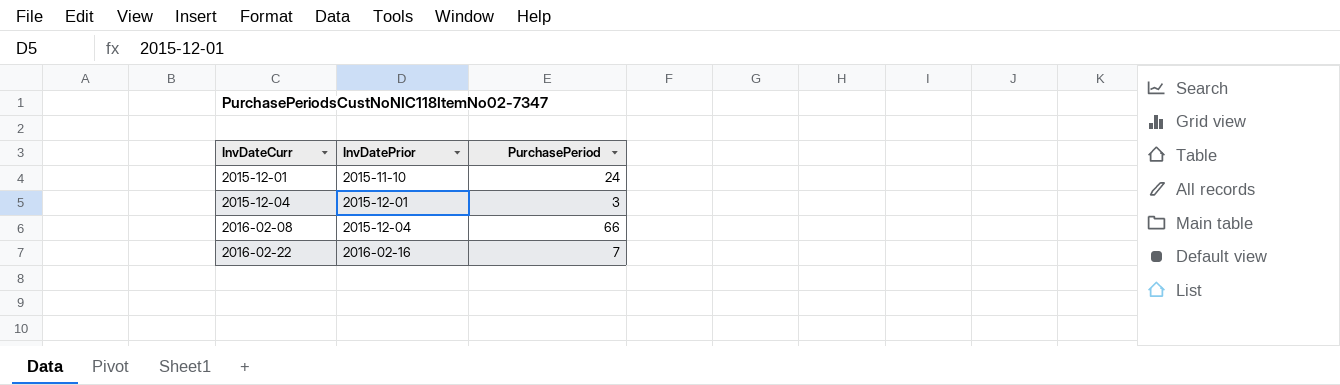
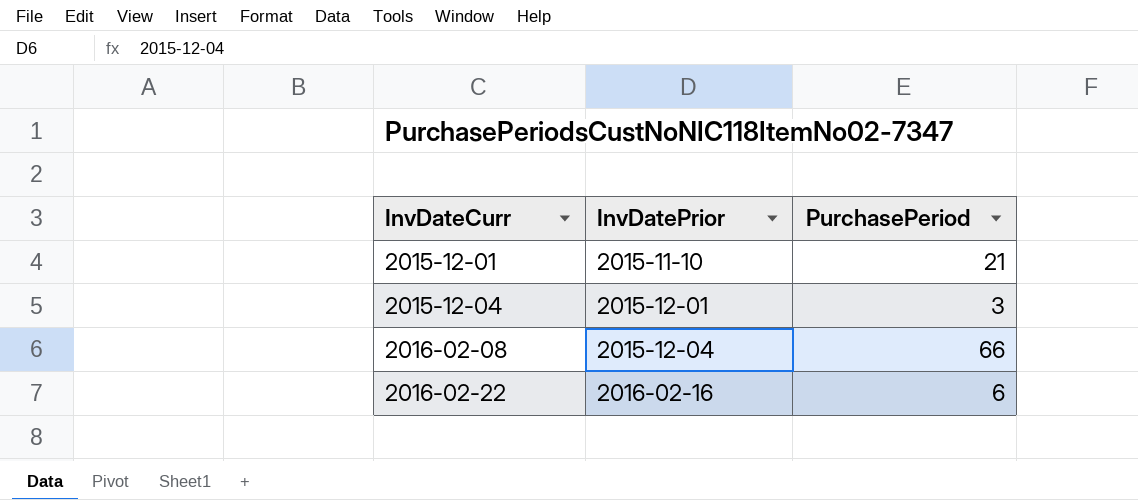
2015-12-01 | PurchasePeriod: 24 -> 21
2016-02-22 | PurchasePeriod: 7 -> 6

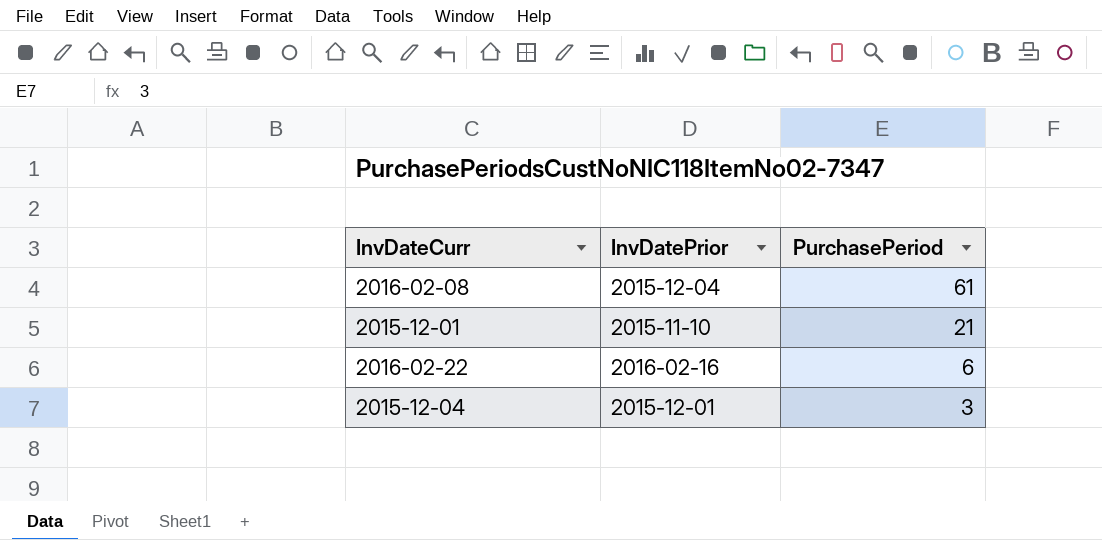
row order: InvDateCurr ascending -> PurchasePeriod descending
2016-02-08 | PurchasePeriod: 66 -> 61

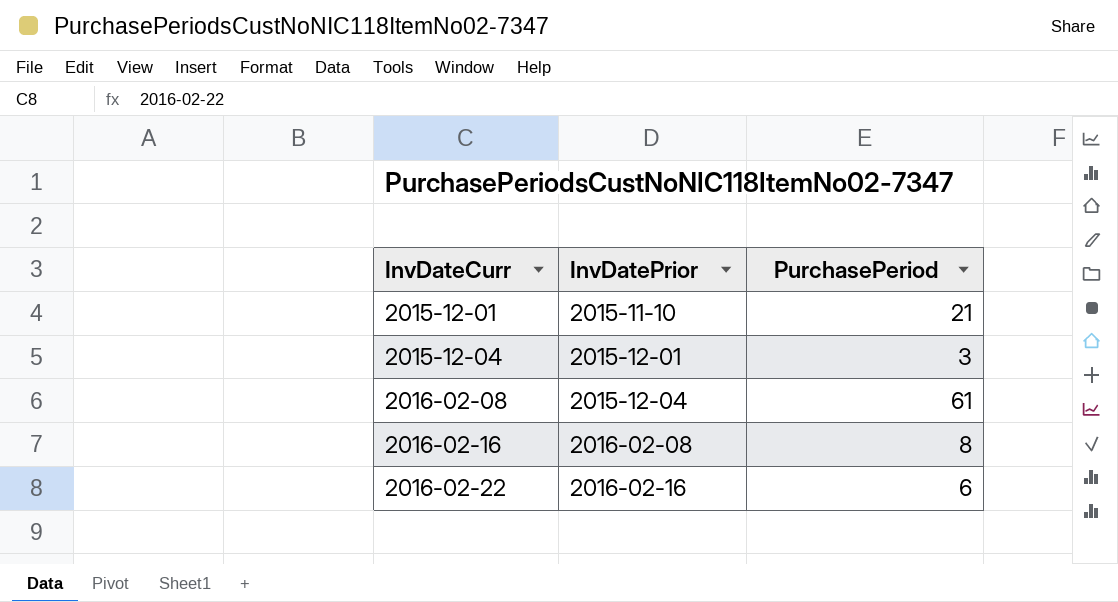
row order: PurchasePeriod descending -> InvDateCurr ascending
row 2016-02-16: none -> 2016-02-08 | 8

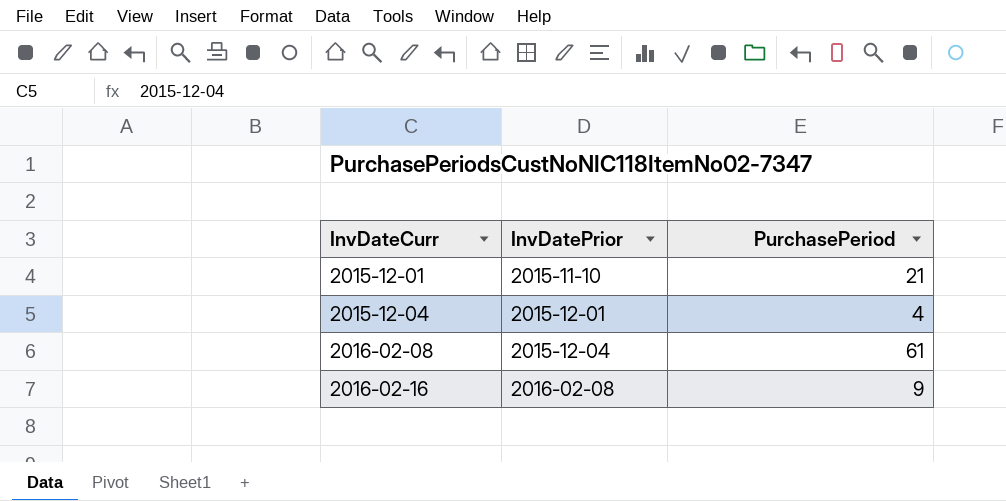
row 2016-02-22: 2016-02-16 | 6 -> none
2015-12-04 | PurchasePeriod: 3 -> 4
2016-02-16 | PurchasePeriod: 8 -> 9

